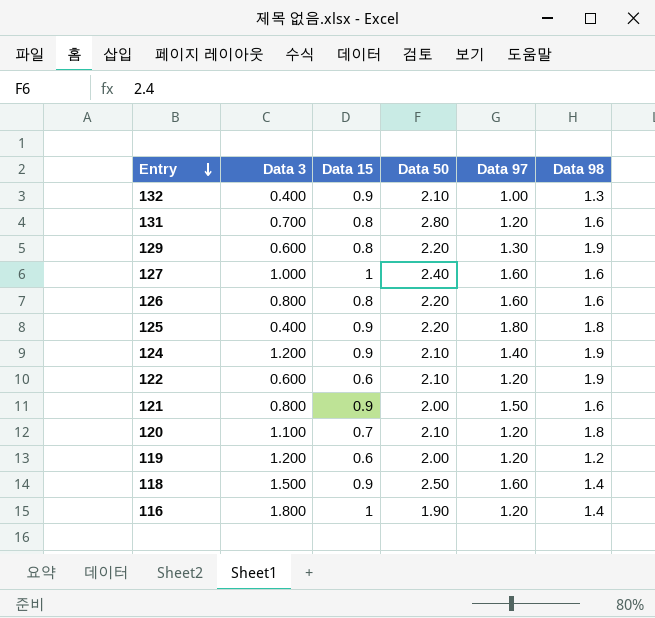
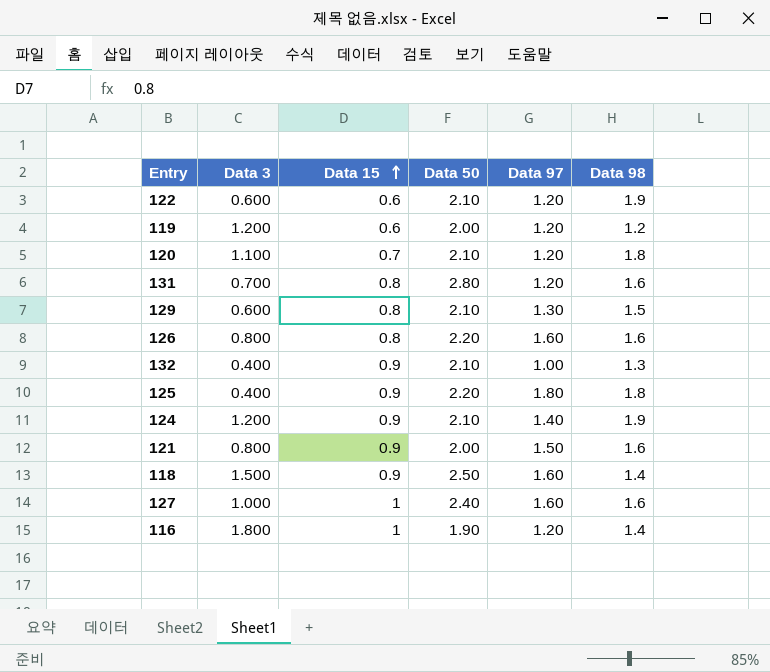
row order: Entry descending -> Data 15 ascending
129 | Data 50: 2.20 -> 2.10
129 | Data 98: 1.9 -> 1.5

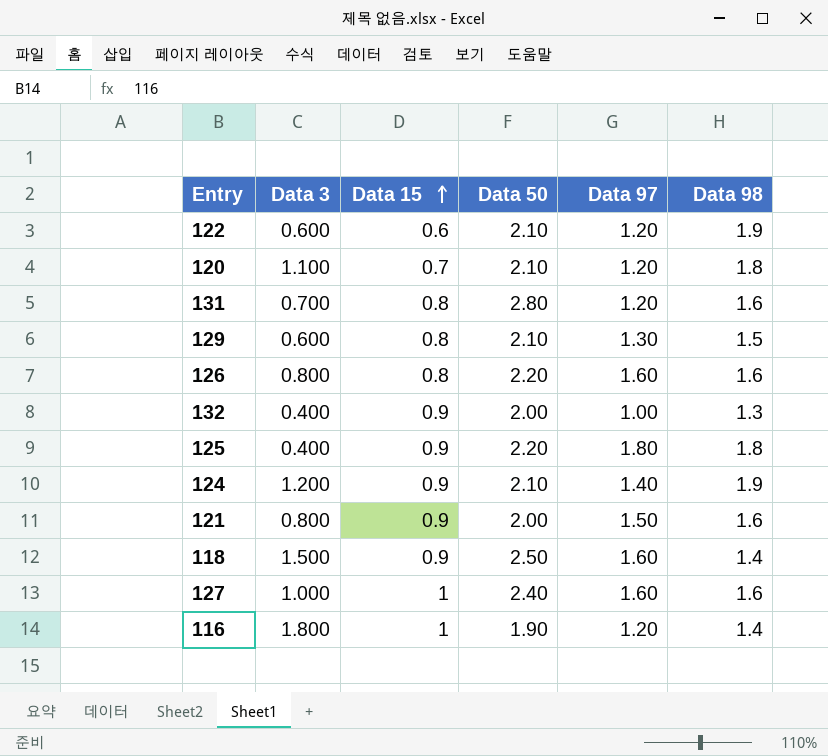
row 119: 1.200 | 0.6 | 2.00 | 1.20 | 1.2 -> none
132 | Data 50: 2.10 -> 2.00

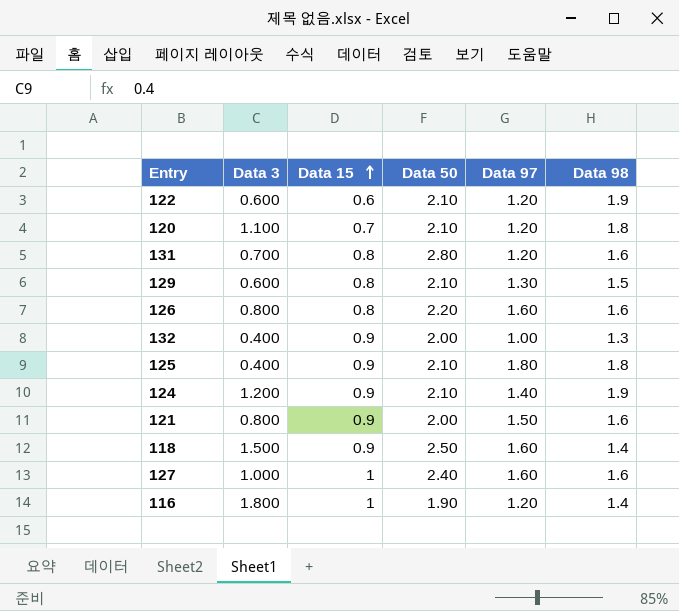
125 | Data 50: 2.20 -> 2.10

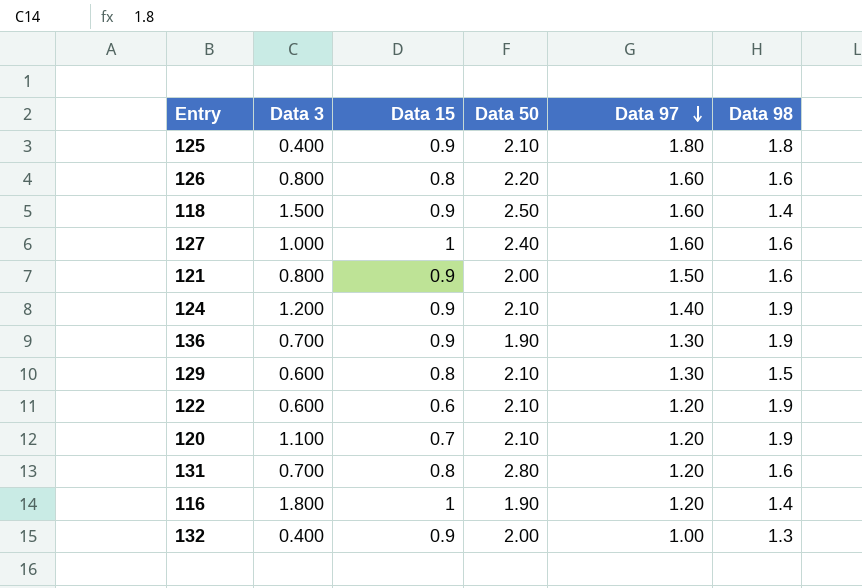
row order: Data 15 ascending -> Data 97 descending
row 136: none -> 0.700 | 0.9 | 1.90 | 1.30 | 1.9
120 | Data 98: 1.8 -> 1.9

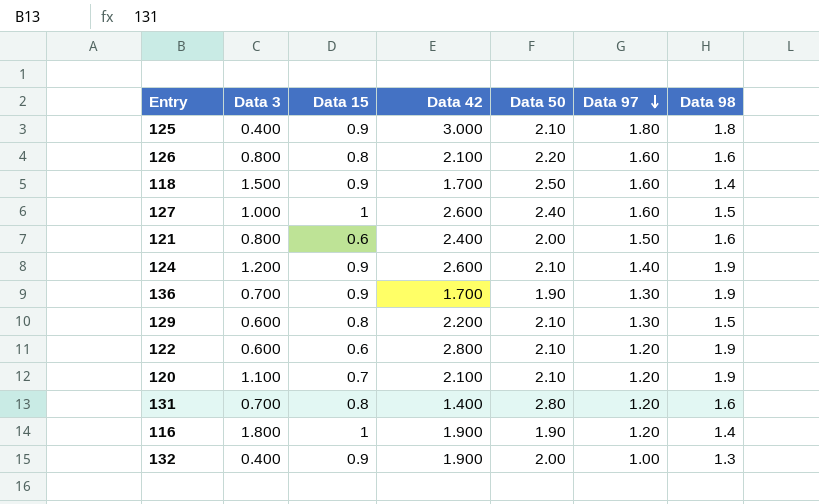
column Data 42 | position: none -> 4
127 | Data 98: 1.6 -> 1.5
121 | Data 15: 0.9 -> 0.6

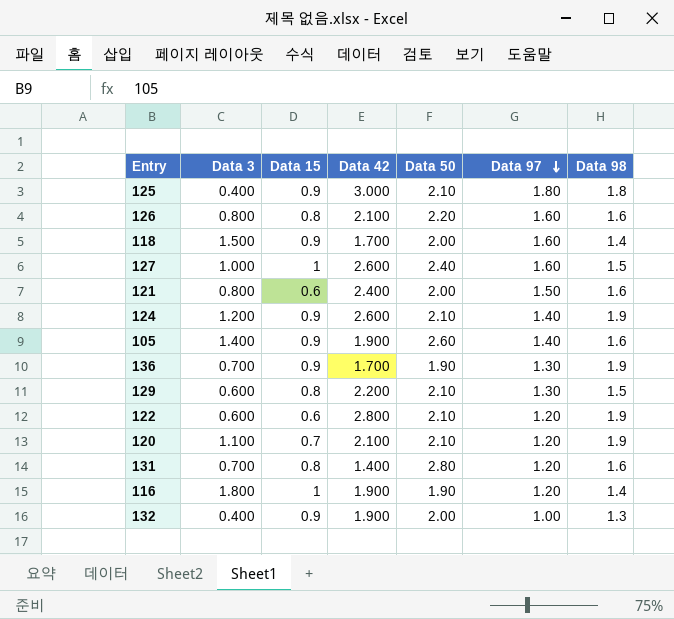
118 | Data 50: 2.50 -> 2.00
row 105: none -> 1.400 | 0.9 | 1.900 | 2.60 | 1.40 | 1.6

